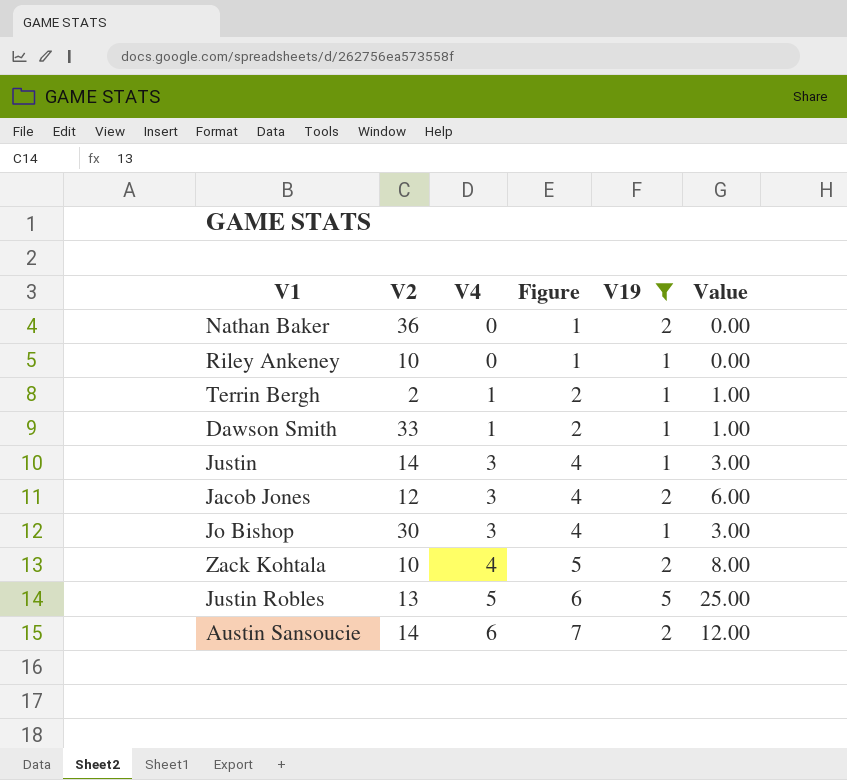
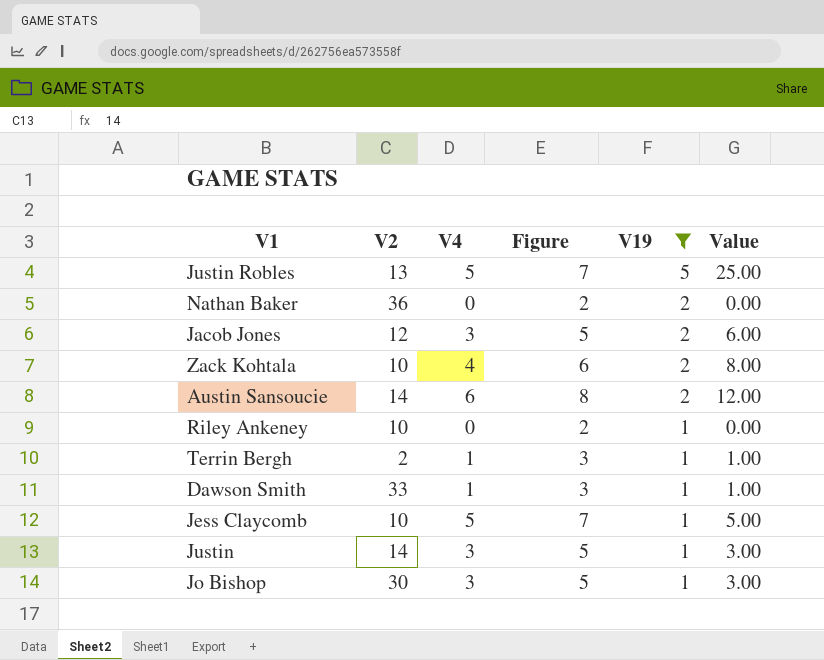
row order: V4 ascending -> V19 descending
column Figure | formula: [V4] + 1 -> [V4] + 2
row Jess Claycomb: none -> 10 | 5 | 7 | 1 | 5.00

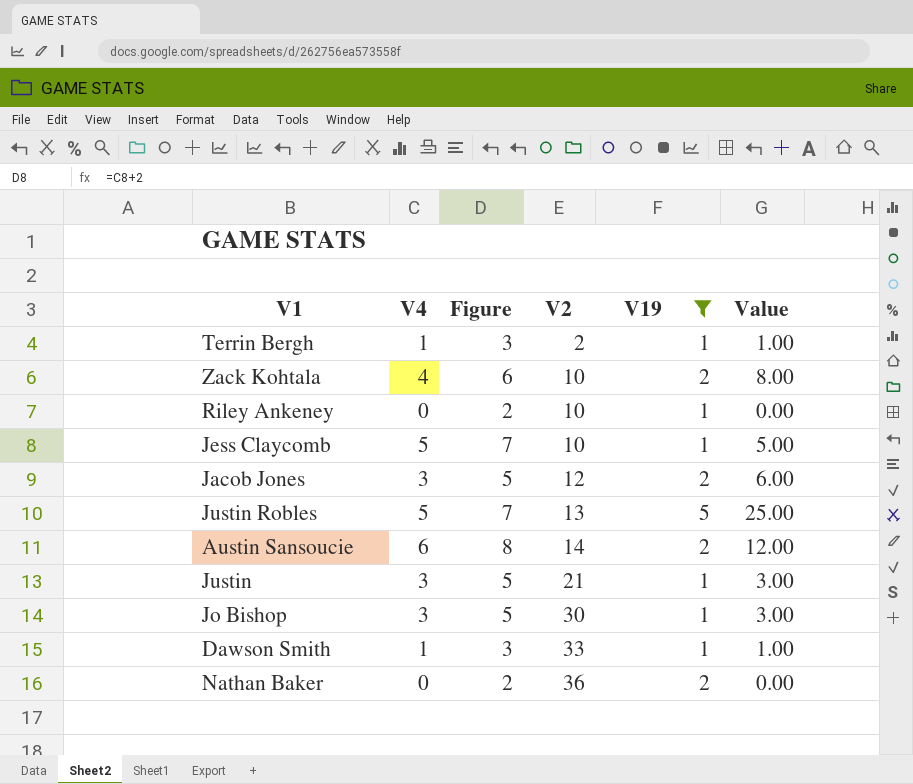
row order: V19 descending -> V2 ascending
column V2 | position: 2 -> 4
Justin | V2: 14 -> 21

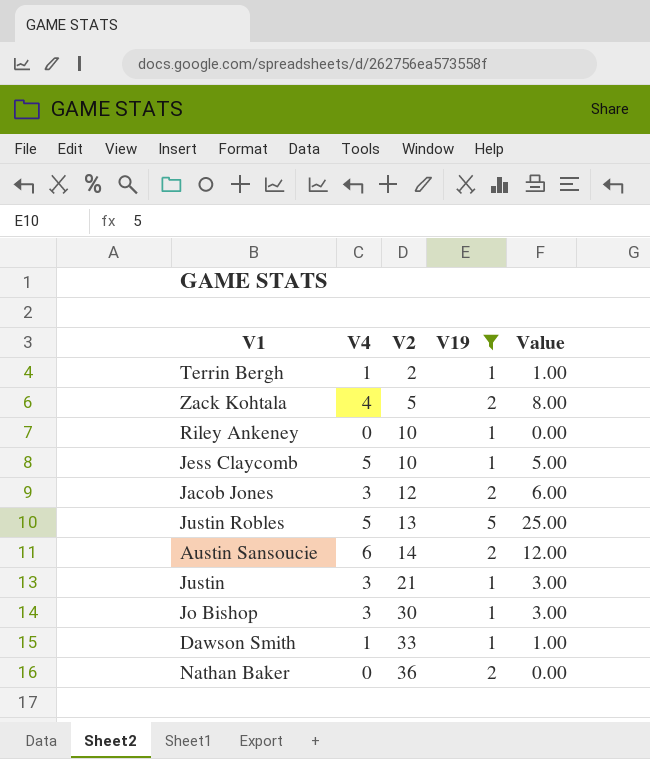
column Figure | formula: [V4] + 2 -> none
Zack Kohtala | V2: 10 -> 5

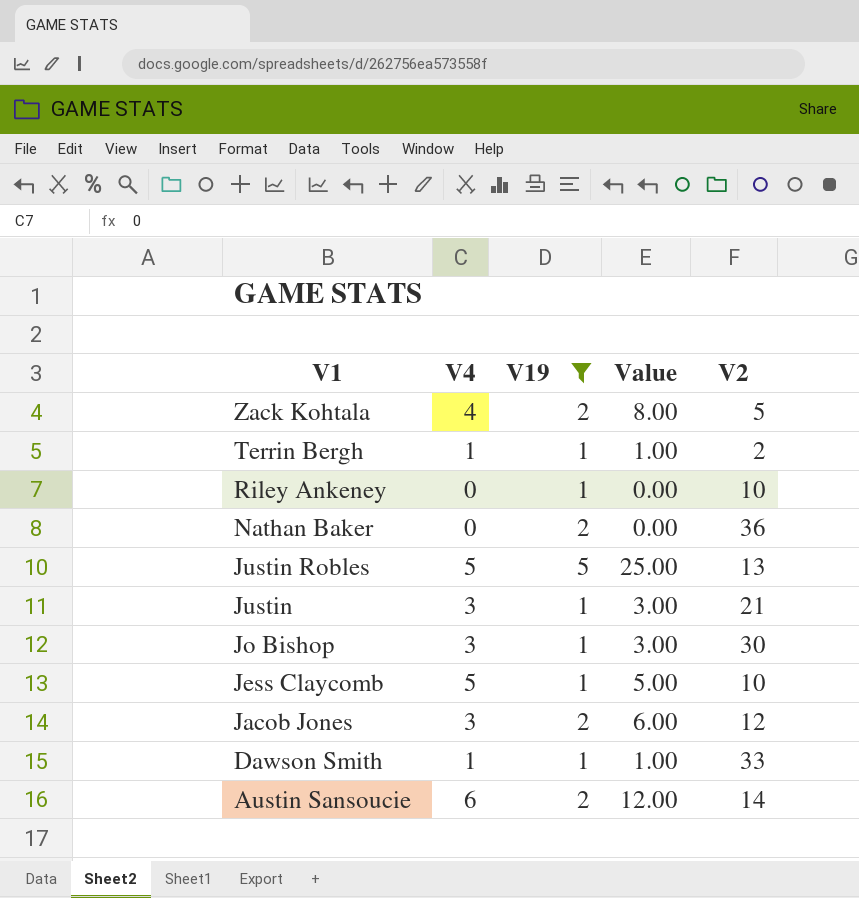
row order: V2 ascending -> V1 descending
column V2 | position: 3 -> 5

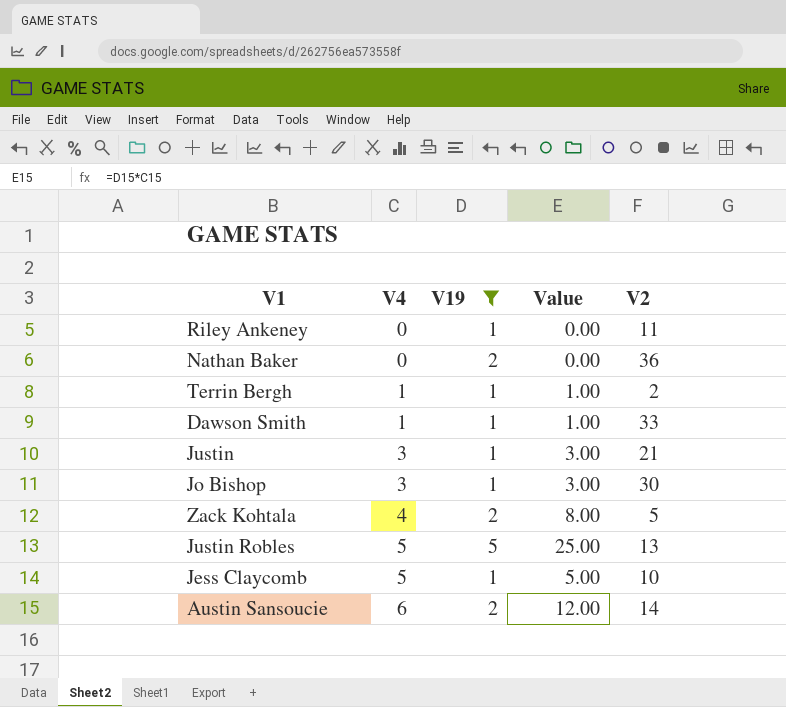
row order: V1 descending -> V4 ascending
row Jacob Jones: 3 | 2 | 6.00 | 12 -> none
Riley Ankeney | V2: 10 -> 11

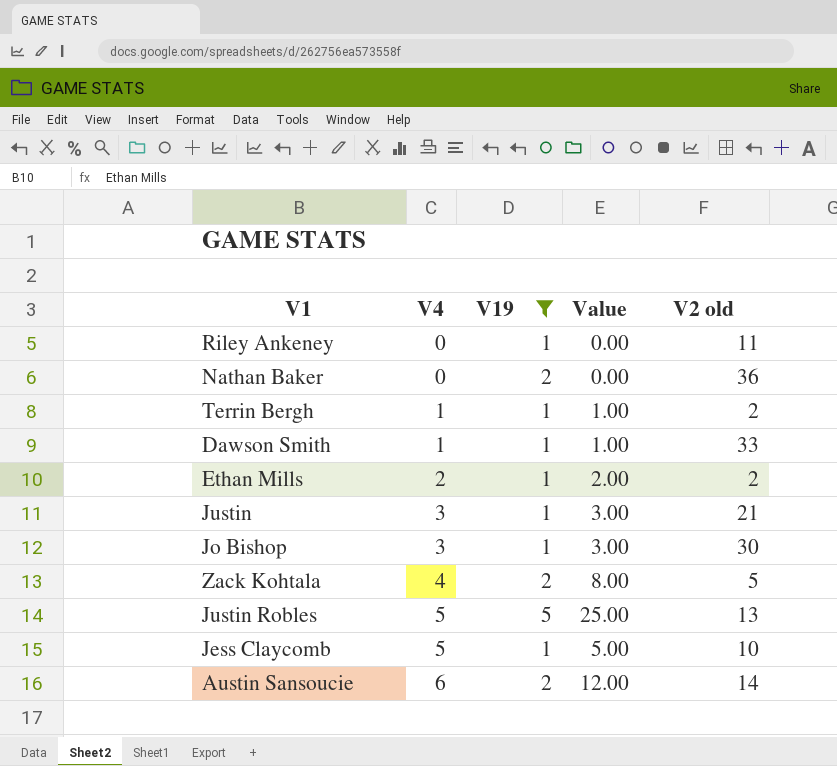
column name: V2 -> V2 old
row Ethan Mills: none -> 2 | 1 | 2.00 | 2

